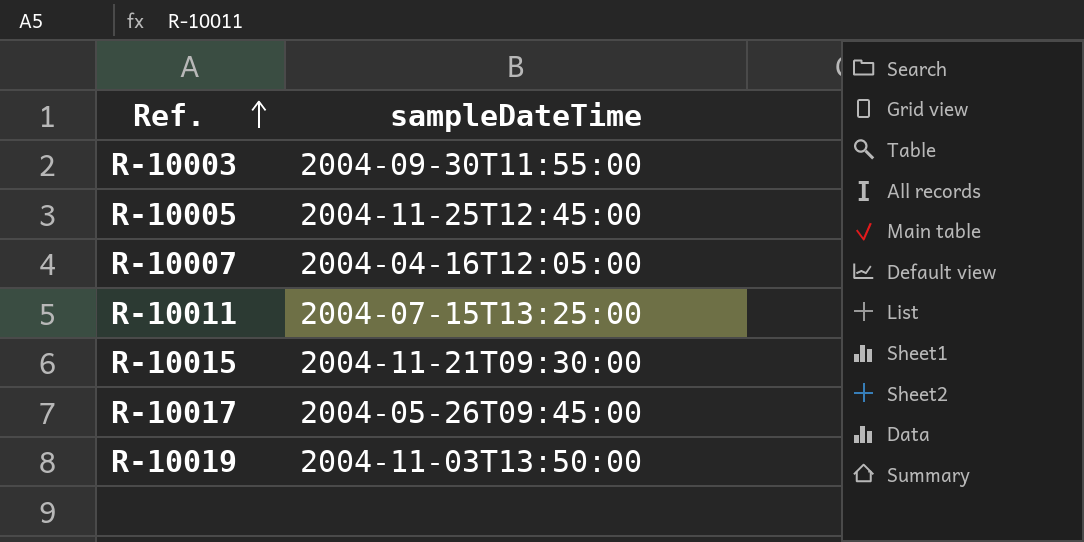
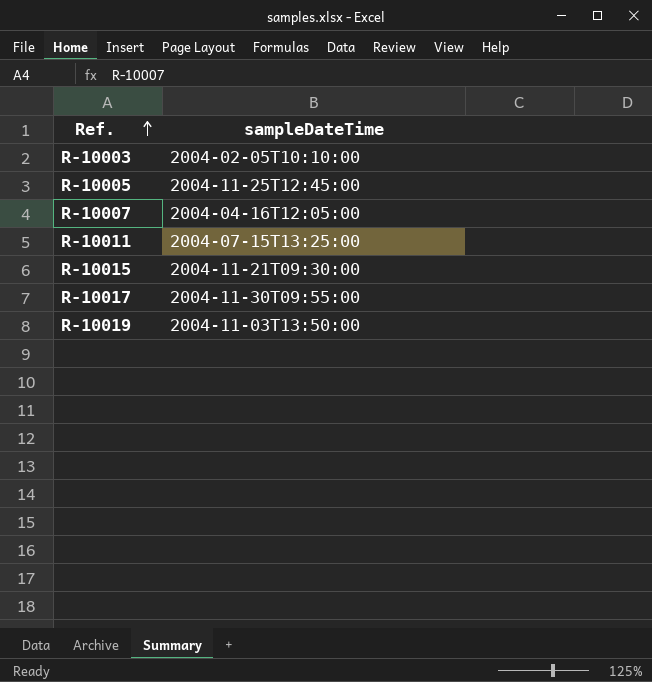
R-10003 | sampleDateTime: 2004-09-30T11:55:00 -> 2004-02-05T10:10:00
R-10017 | sampleDateTime: 2004-05-26T09:45:00 -> 2004-11-30T09:55:00

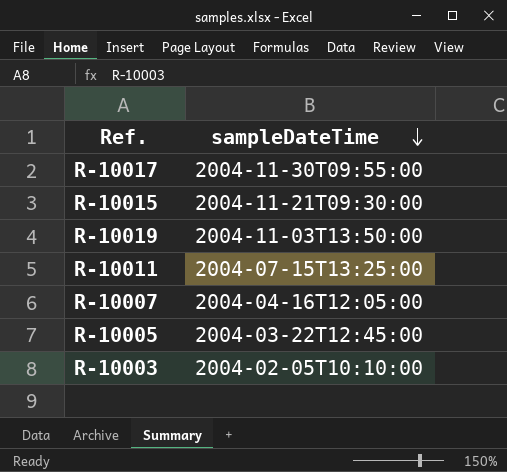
row order: Ref. ascending -> sampleDateTime descending
R-10005 | sampleDateTime: 2004-11-25T12:45:00 -> 2004-03-22T12:45:00

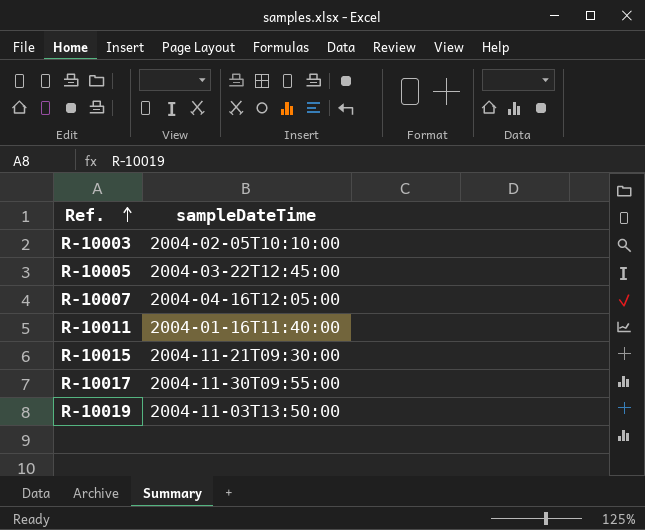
row order: sampleDateTime descending -> Ref. ascending
R-10011 | sampleDateTime: 2004-07-15T13:25:00 -> 2004-01-16T11:40:00

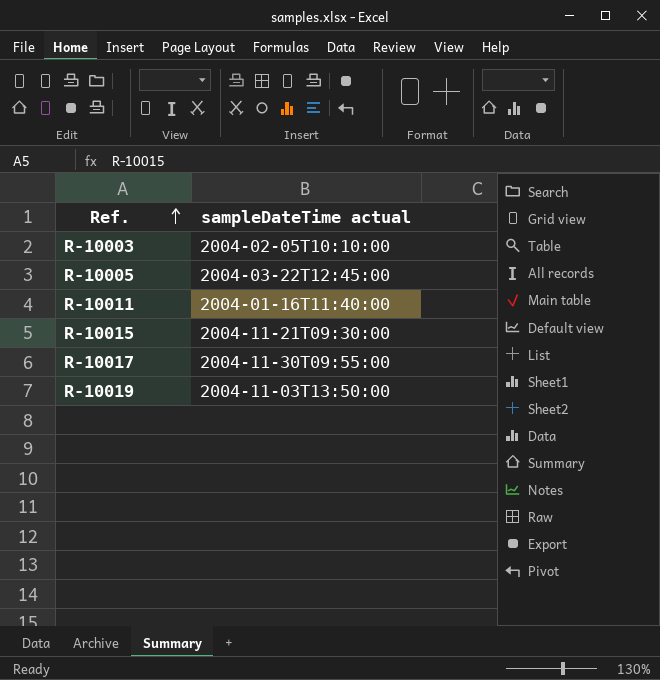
column name: sampleDateTime -> sampleDateTime actual
row R-10007: 2004-04-16T12:05:00 -> none

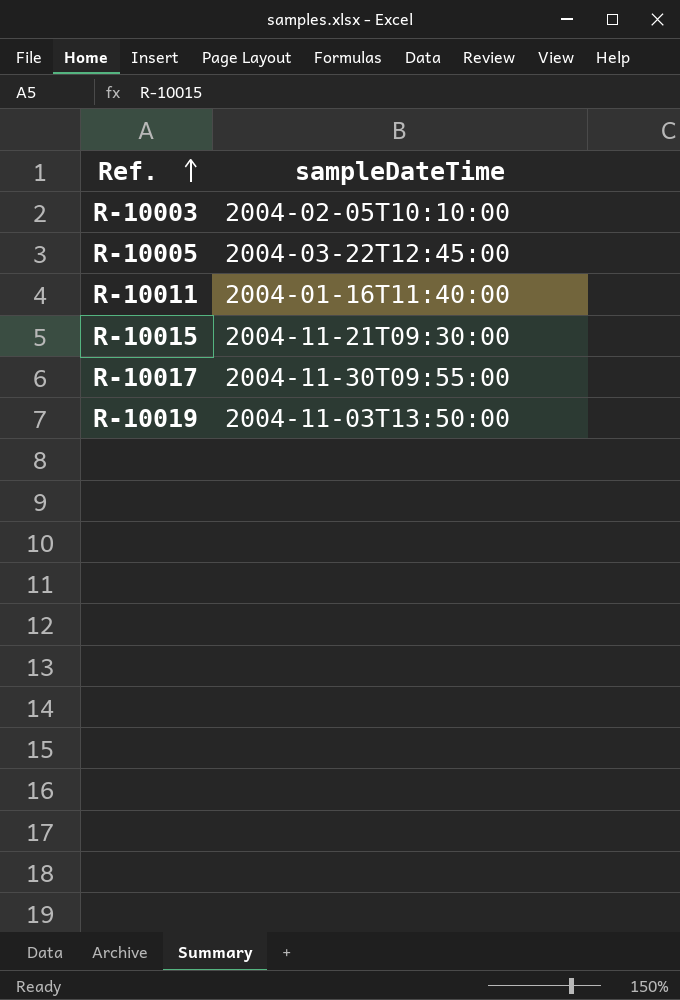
column name: sampleDateTime actual -> sampleDateTime

